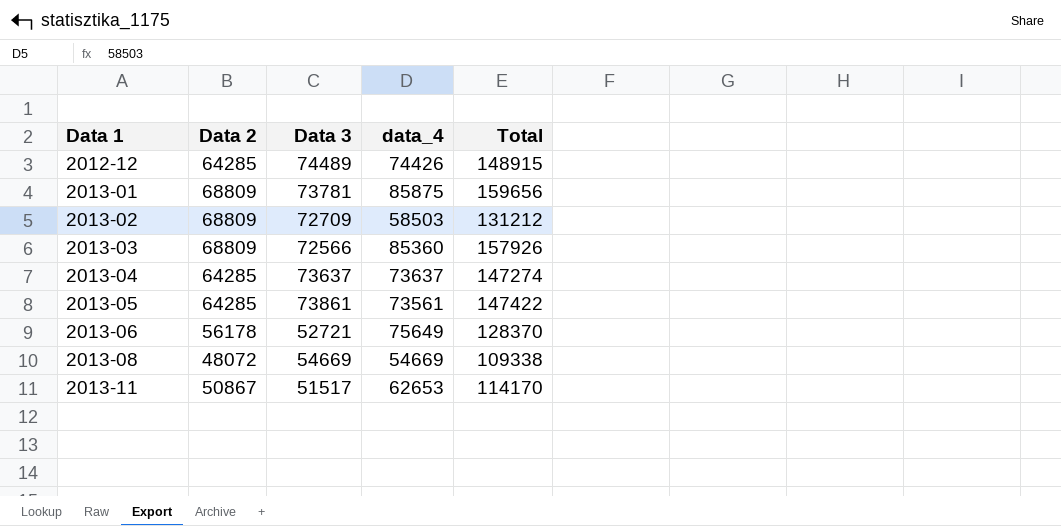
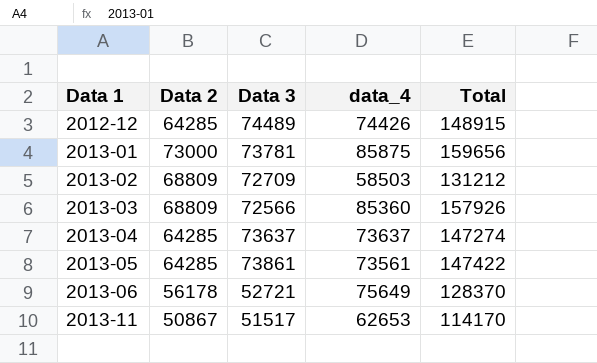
row 2013-08: 48072 | 54669 | 54669 | 109338 -> none
2013-01 | Data 2: 68809 -> 73000

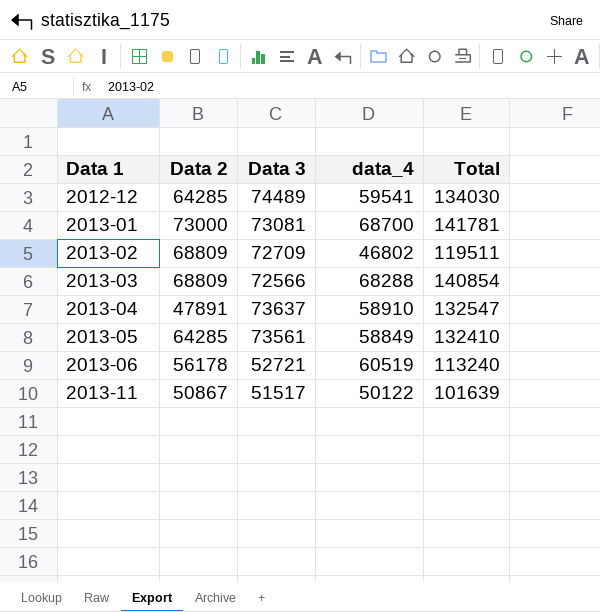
2012-12 | data_4: 74426 -> 59541
2012-12 | Total: 148915 -> 134030
2013-01 | Data 3: 73781 -> 73081
2013-01 | data_4: 85875 -> 68700
2013-01 | Total: 159656 -> 141781
2013-02 | data_4: 58503 -> 46802
2013-02 | Total: 131212 -> 119511
2013-03 | data_4: 85360 -> 68288
2013-03 | Total: 157926 -> 140854
2013-04 | Data 2: 64285 -> 47891
2013-04 | data_4: 73637 -> 58910
2013-04 | Total: 147274 -> 132547
2013-05 | Data 3: 73861 -> 73561
2013-05 | data_4: 73561 -> 58849
2013-05 | Total: 147422 -> 132410
2013-06 | data_4: 75649 -> 60519
2013-06 | Total: 128370 -> 113240
2013-11 | data_4: 62653 -> 50122
2013-11 | Total: 114170 -> 101639

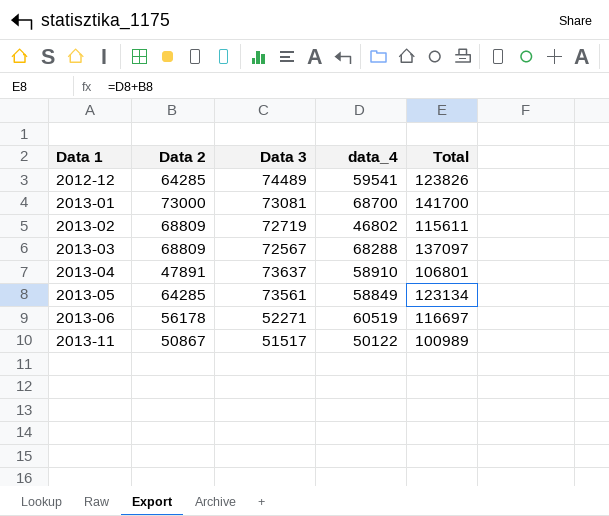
column Total | formula: [Data 3] + [data_4] -> [Data 2] + [data_4]
2013-02 | Data 3: 72709 -> 72719
2013-03 | Data 3: 72566 -> 72567
2013-06 | Data 3: 52721 -> 52271

